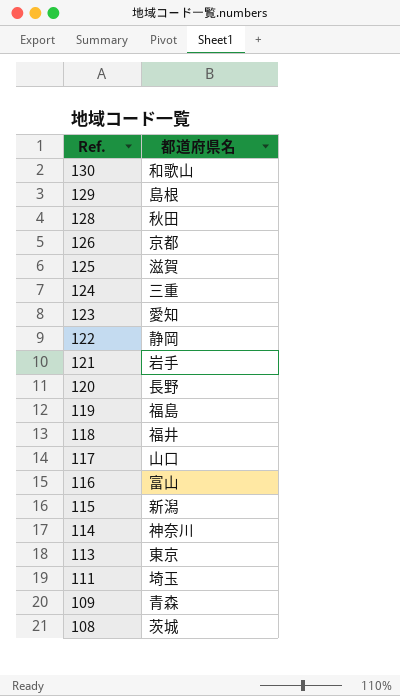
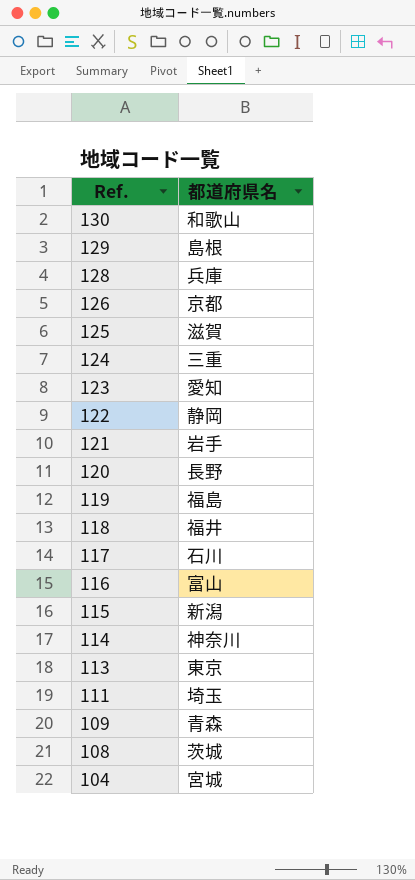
128 | 都道府県名: 秋田 -> 兵庫
117 | 都道府県名: 山口 -> 石川
row 104: none -> 宮城

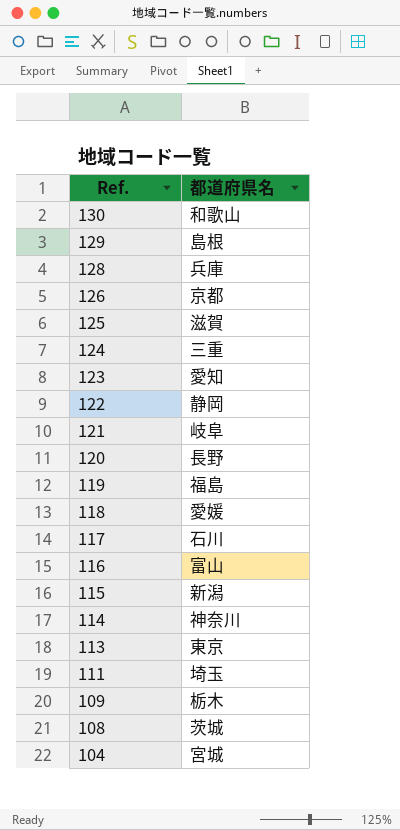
121 | 都道府県名: 岩手 -> 岐阜
118 | 都道府県名: 福井 -> 愛媛
109 | 都道府県名: 青森 -> 栃木

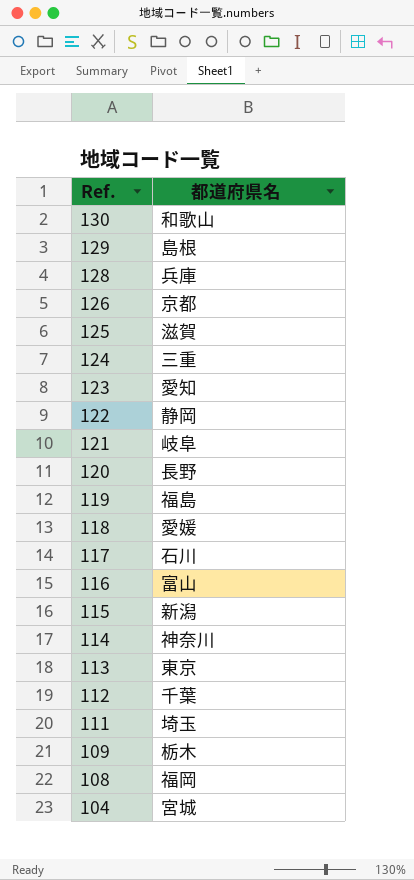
row 112: none -> 千葉
108 | 都道府県名: 茨城 -> 福岡

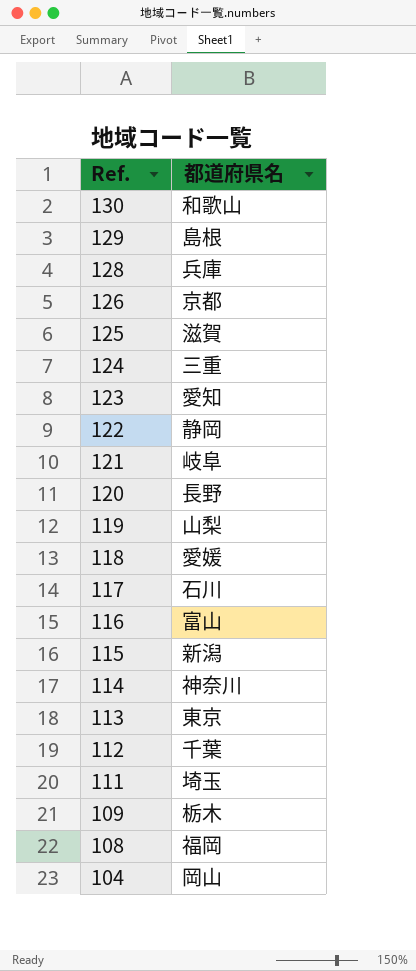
119 | 都道府県名: 福島 -> 山梨
104 | 都道府県名: 宮城 -> 岡山

